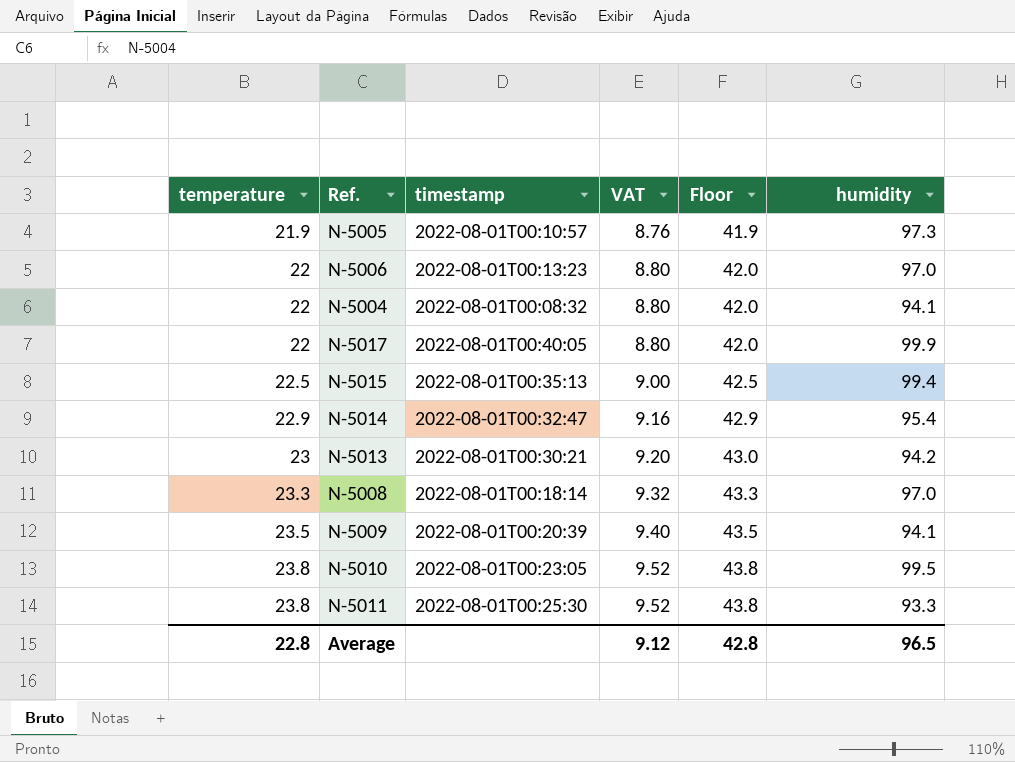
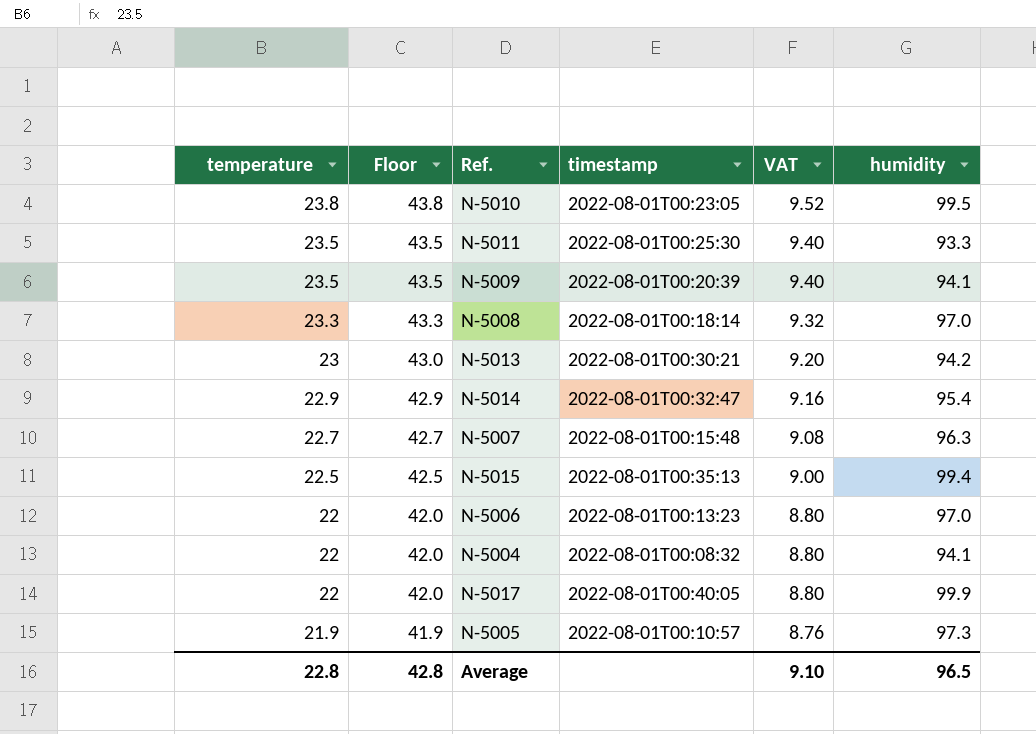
row order: temperature ascending -> temperature descending
column Floor | position: 5 -> 2
N-5011 | temperature: 23.8 -> 23.5
N-5011 | Floor: 43.8 -> 43.5
N-5011 | VAT: 9.52 -> 9.40
row N-5007: none -> 22.7 | 42.7 | 2022-08-01T00:15:48 | 9.08 | 96.3
Average | VAT: 9.12 -> 9.10

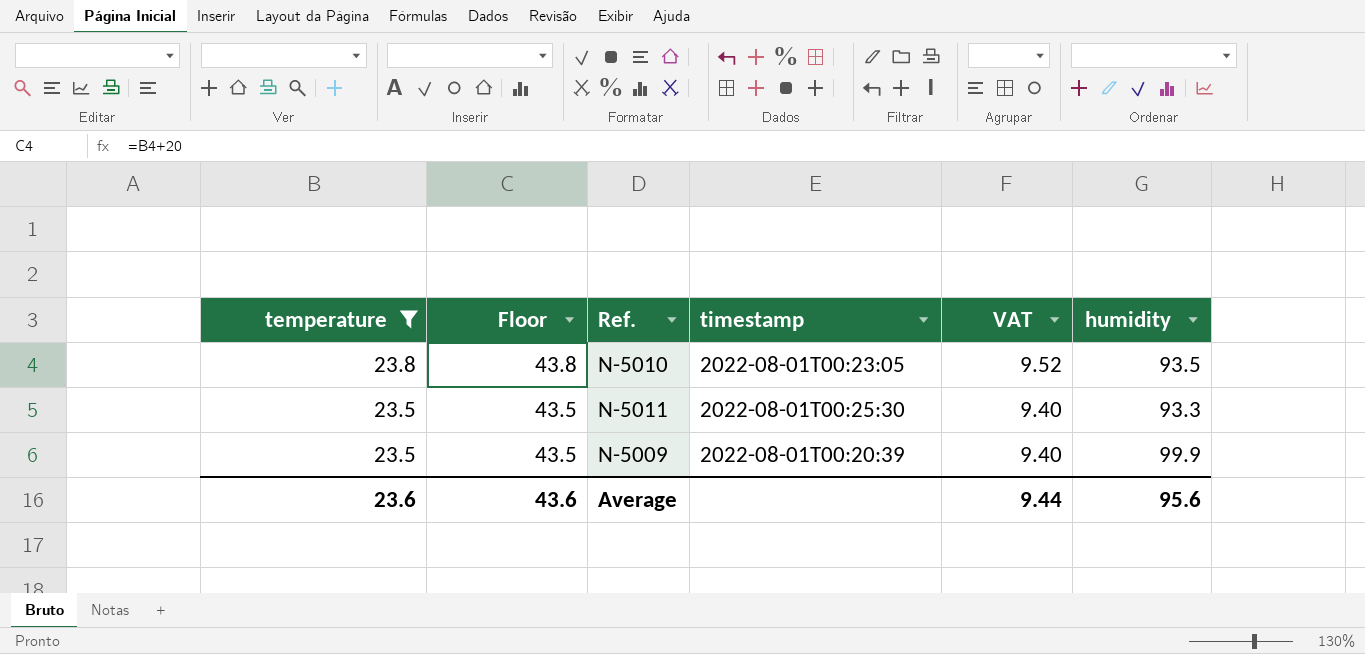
filter: none -> temperature >= 23.5
N-5010 | humidity: 99.5 -> 93.5
N-5009 | humidity: 94.1 -> 99.9
Average | temperature: 22.8 -> 23.6
Average | Floor: 42.8 -> 43.6
Average | VAT: 9.10 -> 9.44
Average | humidity: 96.5 -> 95.6

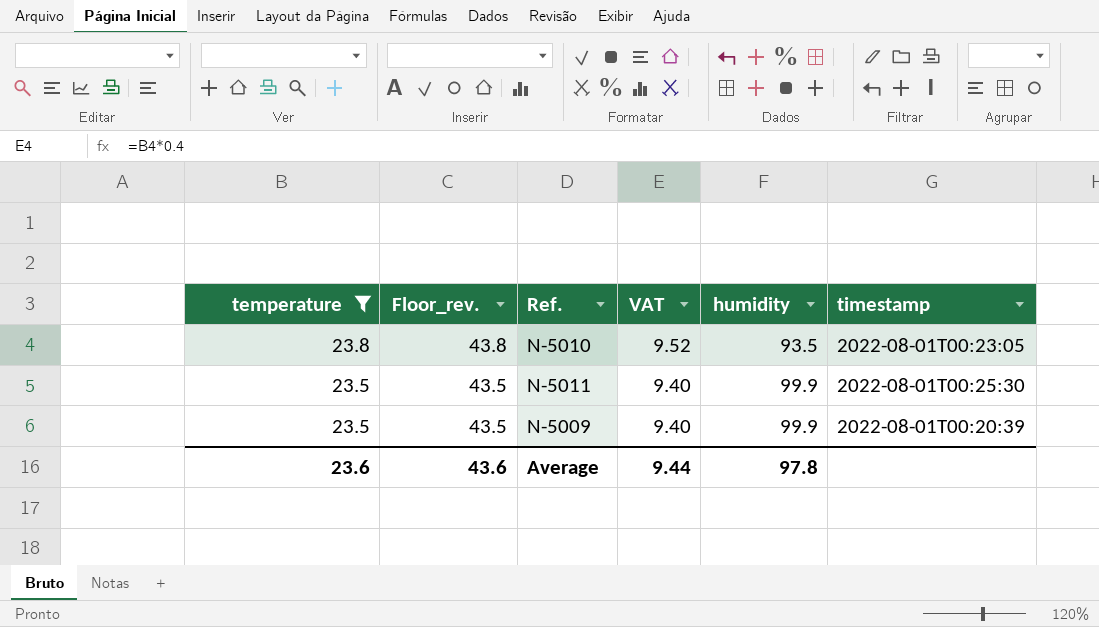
column name: Floor -> Floor_rev.
column timestamp | position: 4 -> 6
N-5011 | humidity: 93.3 -> 99.9
Average | humidity: 95.6 -> 97.8

